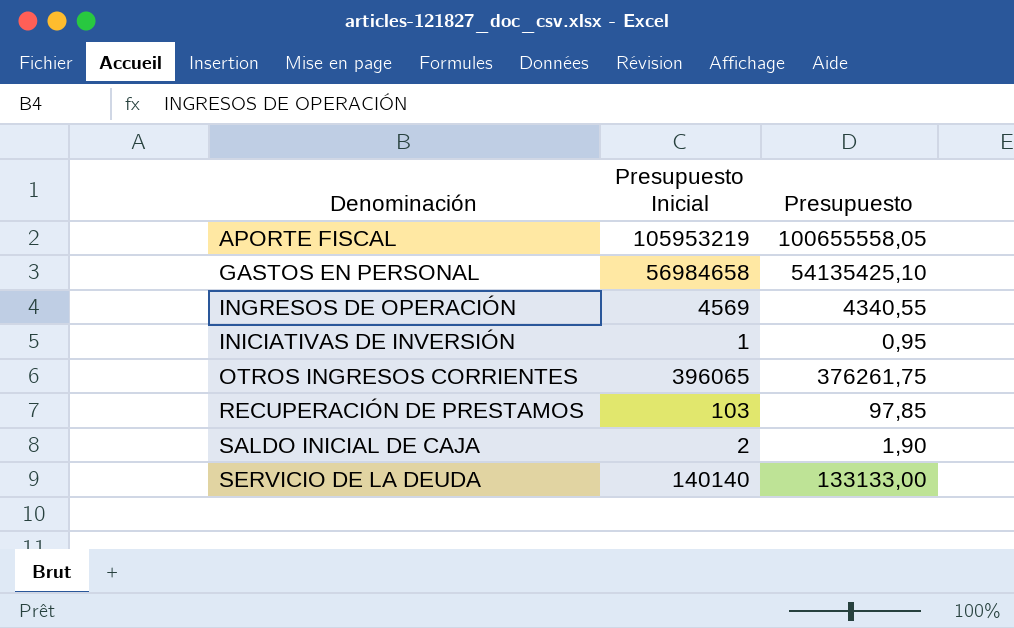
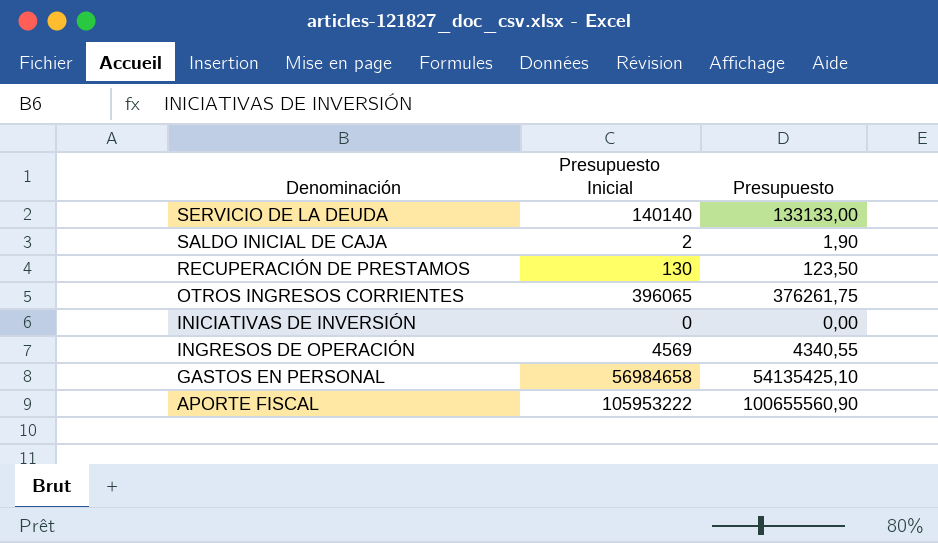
row order: Denominación ascending -> Denominación descending
RECUPERACIÓN DE PRESTAMOS | Presupuesto Inicial: 103 -> 130
RECUPERACIÓN DE PRESTAMOS | Presupuesto: 97,85 -> 123,50
INICIATIVAS DE INVERSIÓN | Presupuesto Inicial: 1 -> 0
INICIATIVAS DE INVERSIÓN | Presupuesto: 0,95 -> 0,00
APORTE FISCAL | Presupuesto Inicial: 105953219 -> 105953222
APORTE FISCAL | Presupuesto: 100655558,05 -> 100655560,90

